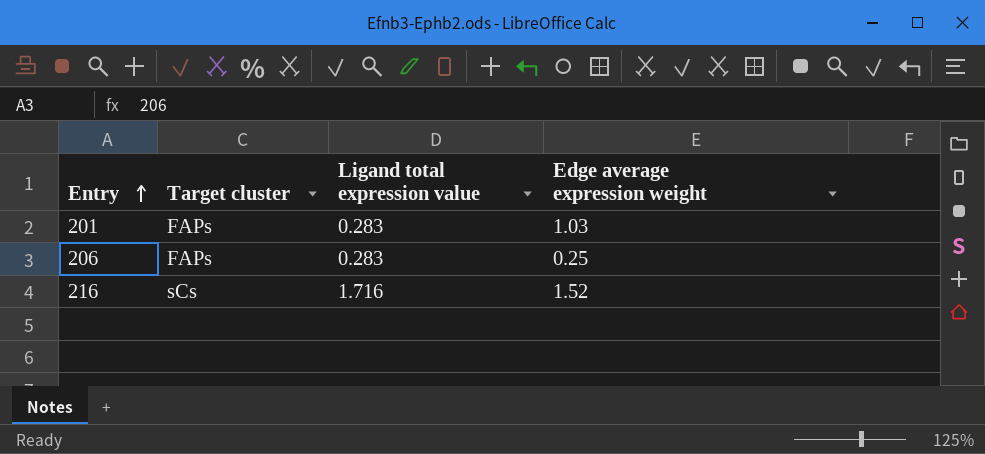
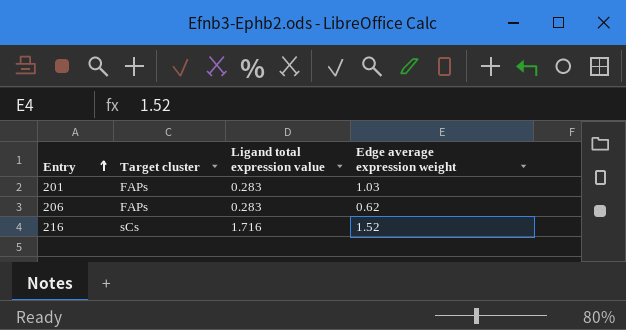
206 | Edge average expression weight: 0.25 -> 0.62

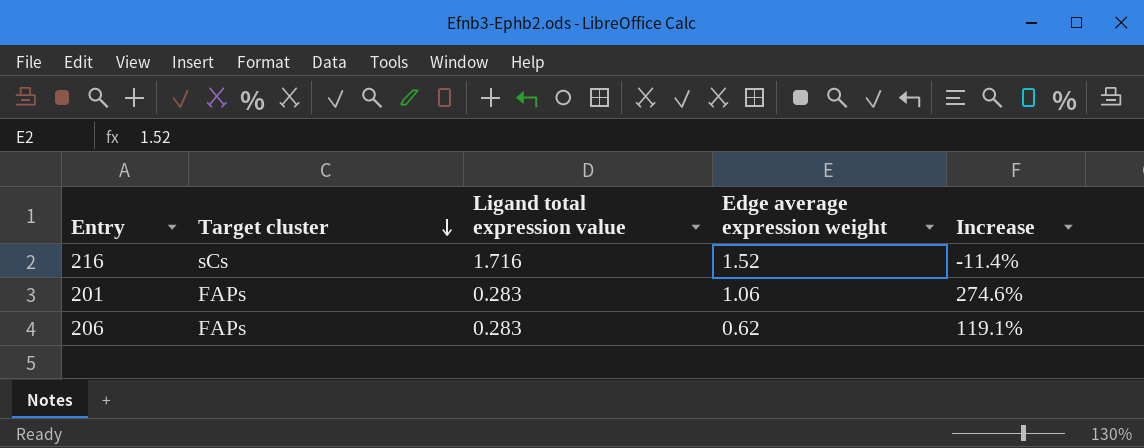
row order: Entry ascending -> Target cluster descending
column Increase | formula: none -> ([Edge average expression weight] - [Ligand total expression value]) / [Ligand total expression value]
201 | Edge average expression weight: 1.03 -> 1.06

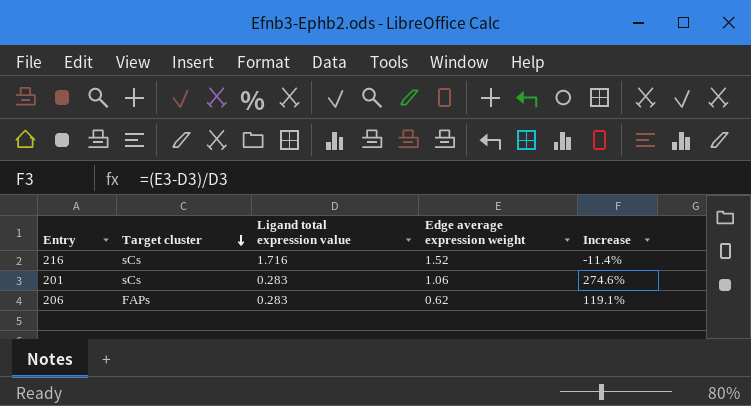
201 | Target cluster: FAPs -> sCs

